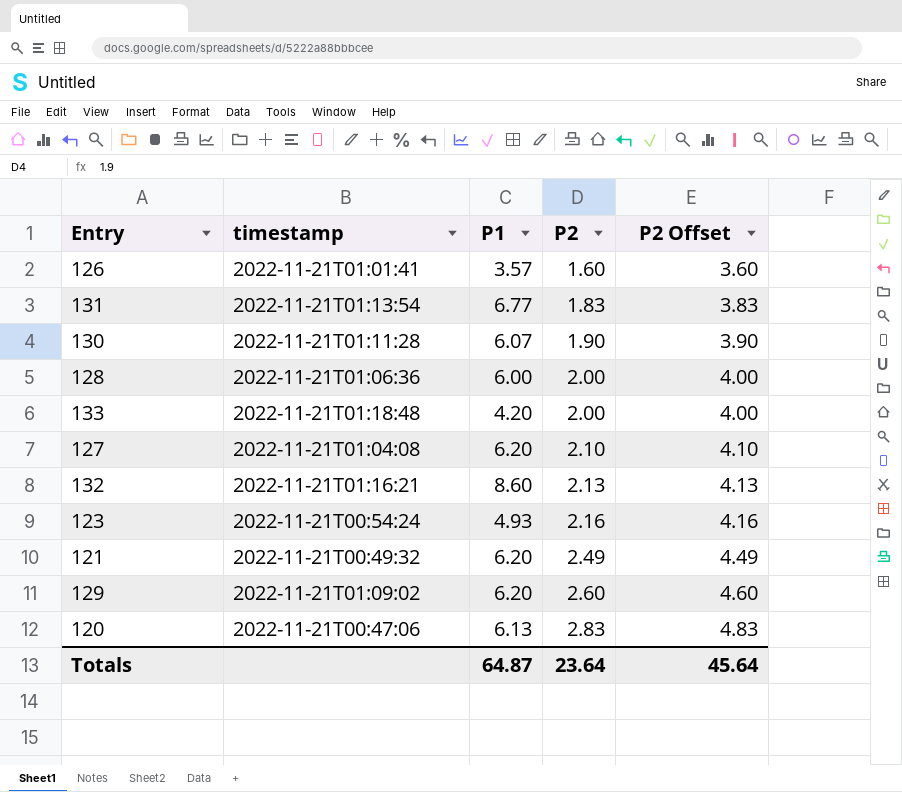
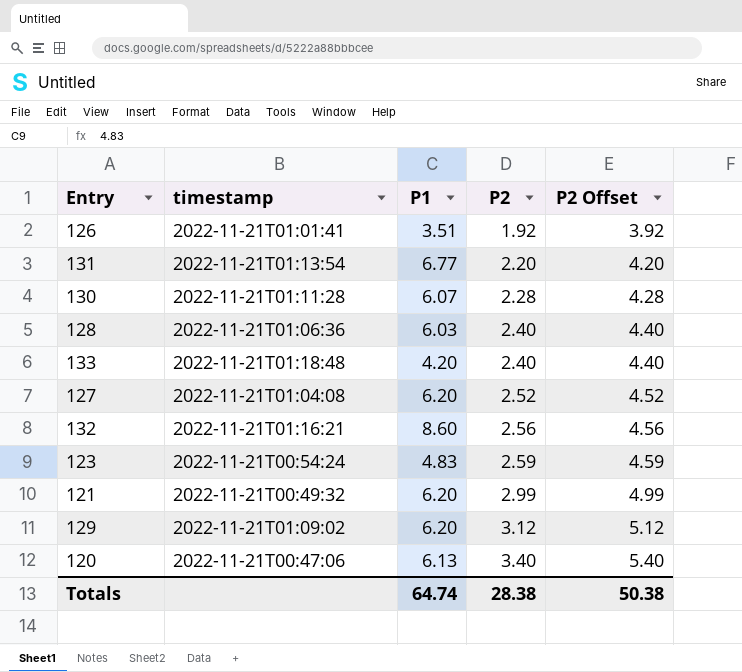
126 | P1: 3.57 -> 3.51
126 | P2: 1.60 -> 1.92
126 | P2 Offset: 3.60 -> 3.92
131 | P2: 1.83 -> 2.20
131 | P2 Offset: 3.83 -> 4.20
130 | P2: 1.90 -> 2.28
130 | P2 Offset: 3.90 -> 4.28
128 | P1: 6.00 -> 6.03
128 | P2: 2.00 -> 2.40
128 | P2 Offset: 4.00 -> 4.40
133 | P2: 2.00 -> 2.40
133 | P2 Offset: 4.00 -> 4.40
127 | P2: 2.10 -> 2.52
127 | P2 Offset: 4.10 -> 4.52
132 | P2: 2.13 -> 2.56
132 | P2 Offset: 4.13 -> 4.56
123 | P1: 4.93 -> 4.83
123 | P2: 2.16 -> 2.59
123 | P2 Offset: 4.16 -> 4.59
121 | P2: 2.49 -> 2.99
121 | P2 Offset: 4.49 -> 4.99
129 | P2: 2.60 -> 3.12
129 | P2 Offset: 4.60 -> 5.12
120 | P2: 2.83 -> 3.40
120 | P2 Offset: 4.83 -> 5.40
Totals | P1: 64.87 -> 64.74
Totals | P2: 23.64 -> 28.38
Totals | P2 Offset: 45.64 -> 50.38

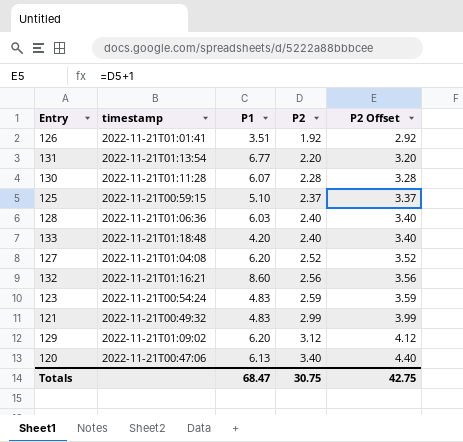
column P2 Offset | formula: [P2] + 2 -> [P2] + 1
row 125: none -> 2022-11-21T00:59:15 | 5.10 | 2.37 | 3.37
121 | P1: 6.20 -> 4.83
Totals | P1: 64.74 -> 68.47
Totals | P2: 28.38 -> 30.75
Totals | P2 Offset: 50.38 -> 42.75

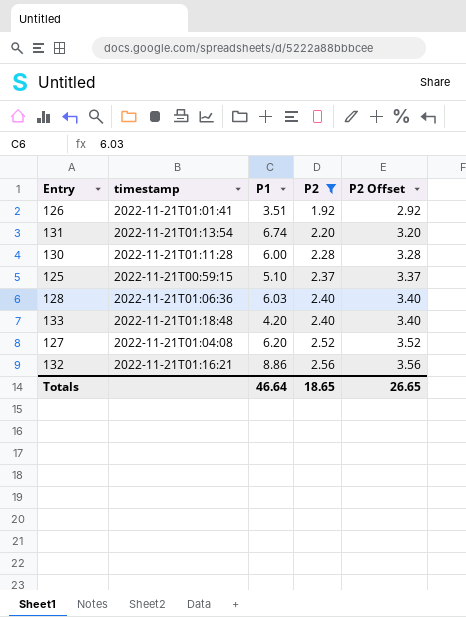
filter: none -> P2 <= 2.56
131 | P1: 6.77 -> 6.74
130 | P1: 6.07 -> 6.00
132 | P1: 8.60 -> 8.86
Totals | P1: 68.47 -> 46.64
Totals | P2: 30.75 -> 18.65
Totals | P2 Offset: 42.75 -> 26.65

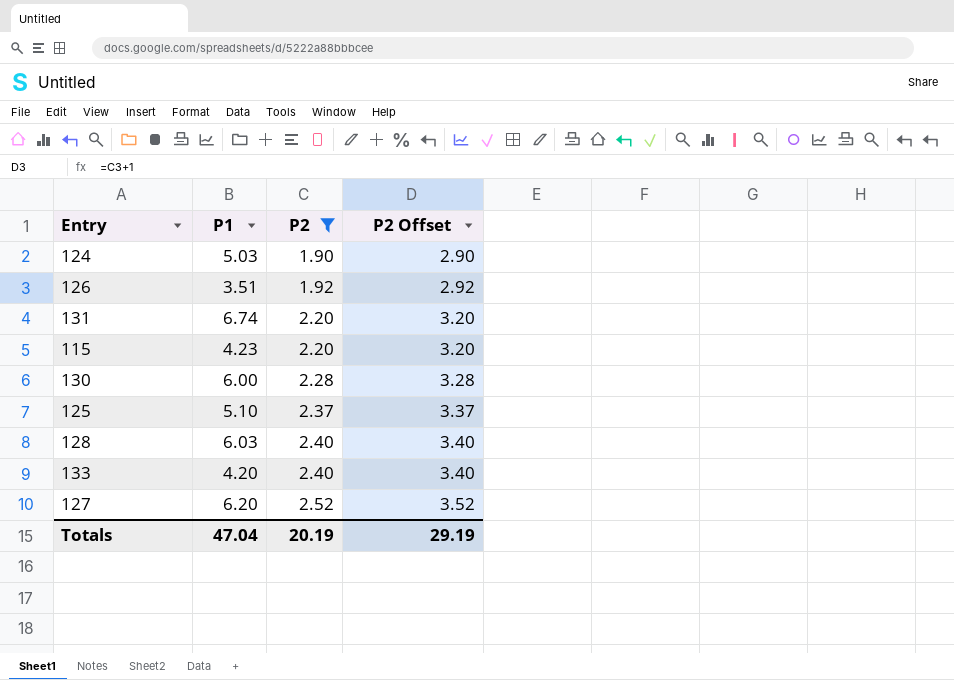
column timestamp | position: 2 -> none
row 132: 2022-11-21T01:16:21 | 8.86 | 2.56 | 3.56 -> none
row 124: none -> 5.03 | 1.90 | 2.90
row 115: none -> 4.23 | 2.20 | 3.20
Totals | P1: 46.64 -> 47.04
Totals | P2: 18.65 -> 20.19
Totals | P2 Offset: 26.65 -> 29.19

